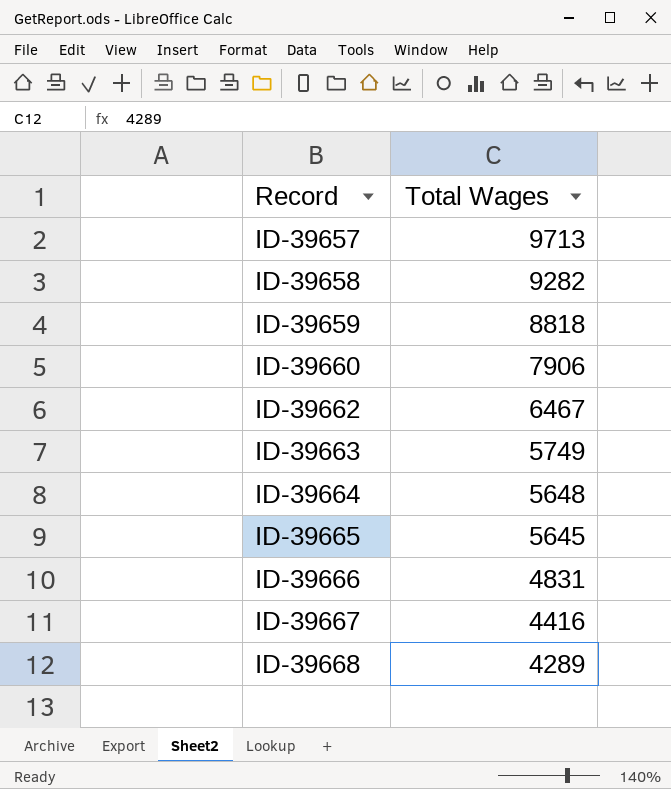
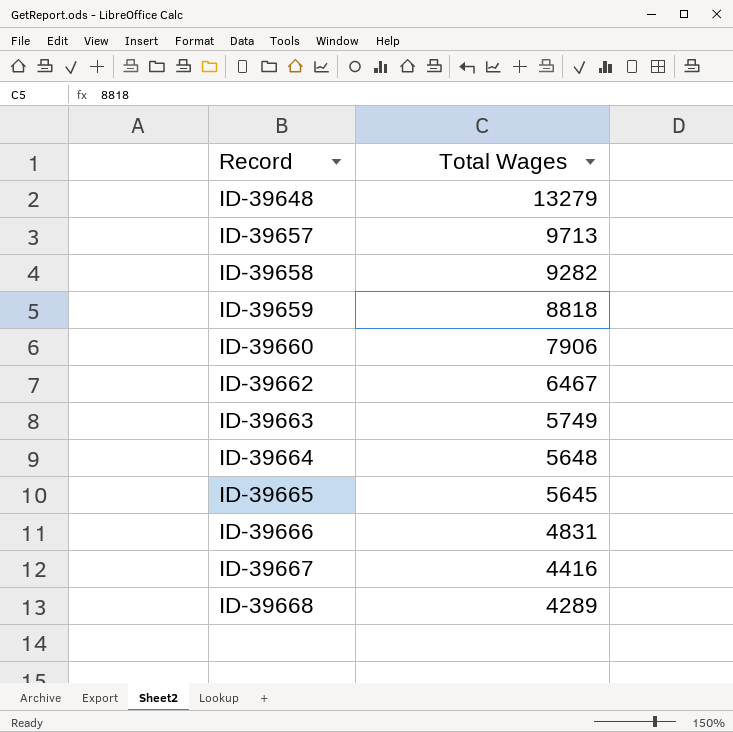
row ID-39648: none -> 13279

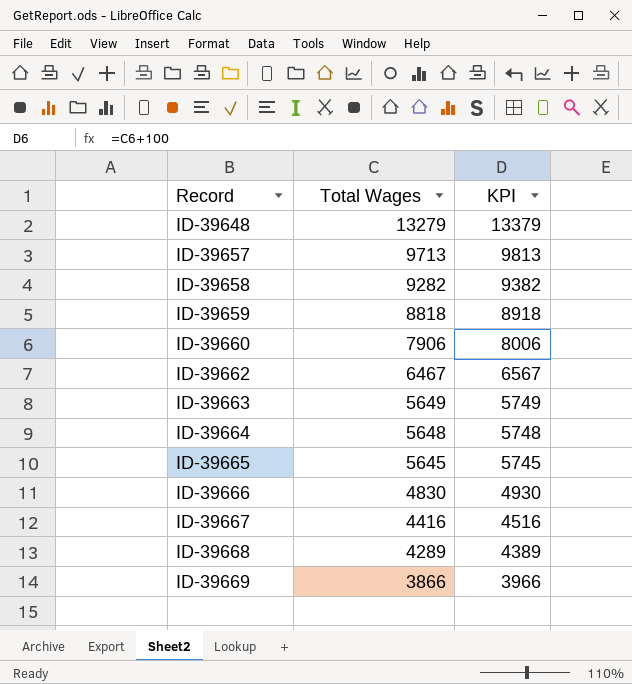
column KPI | formula: none -> [Total Wages] + 100
ID-39663 | Total Wages: 5749 -> 5649
ID-39666 | Total Wages: 4831 -> 4830
row ID-39669: none -> 3866 | 3966

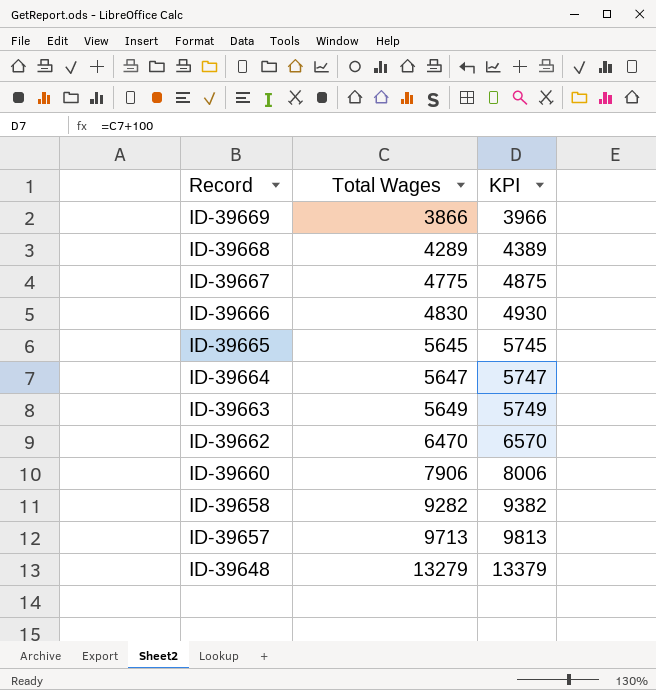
row order: Record ascending -> Record descending
row ID-39659: 8818 | 8918 -> none
ID-39667 | Total Wages: 4416 -> 4775
ID-39667 | KPI: 4516 -> 4875
ID-39664 | Total Wages: 5648 -> 5647
ID-39664 | KPI: 5748 -> 5747
ID-39662 | Total Wages: 6467 -> 6470
ID-39662 | KPI: 6567 -> 6570

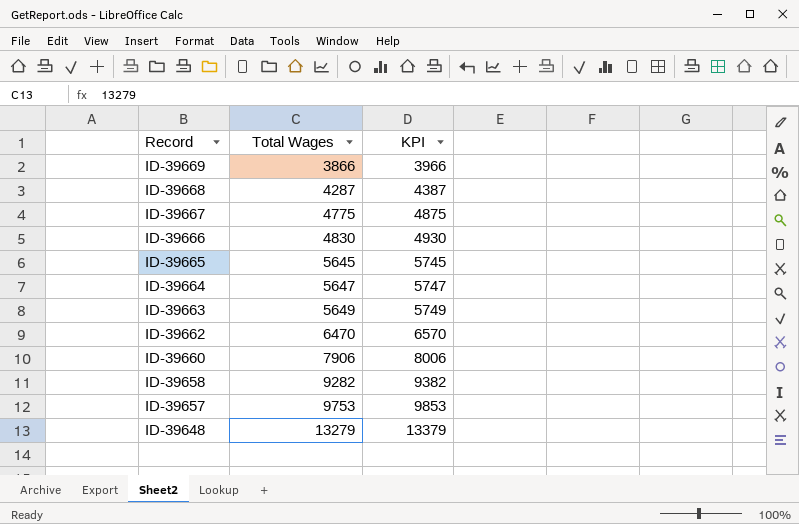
ID-39668 | Total Wages: 4289 -> 4287
ID-39668 | KPI: 4389 -> 4387
ID-39657 | Total Wages: 9713 -> 9753
ID-39657 | KPI: 9813 -> 9853

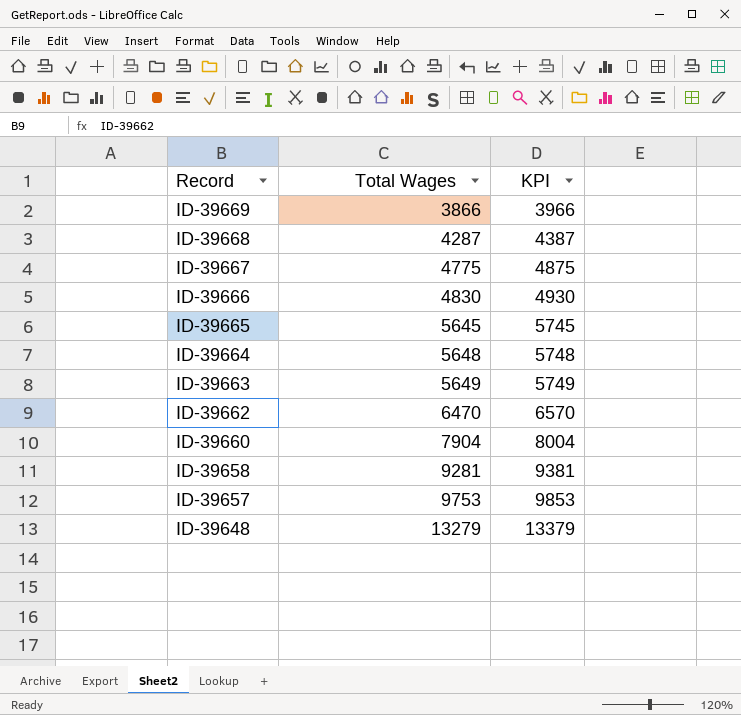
ID-39664 | Total Wages: 5647 -> 5648
ID-39664 | KPI: 5747 -> 5748
ID-39660 | Total Wages: 7906 -> 7904
ID-39660 | KPI: 8006 -> 8004
ID-39658 | Total Wages: 9282 -> 9281
ID-39658 | KPI: 9382 -> 9381

